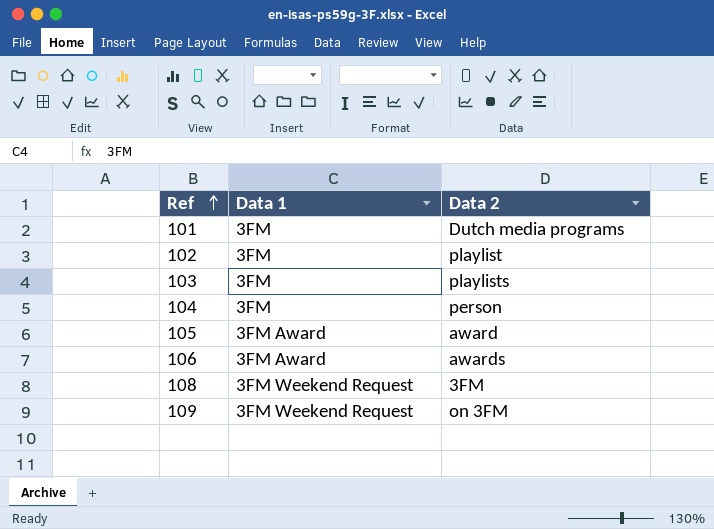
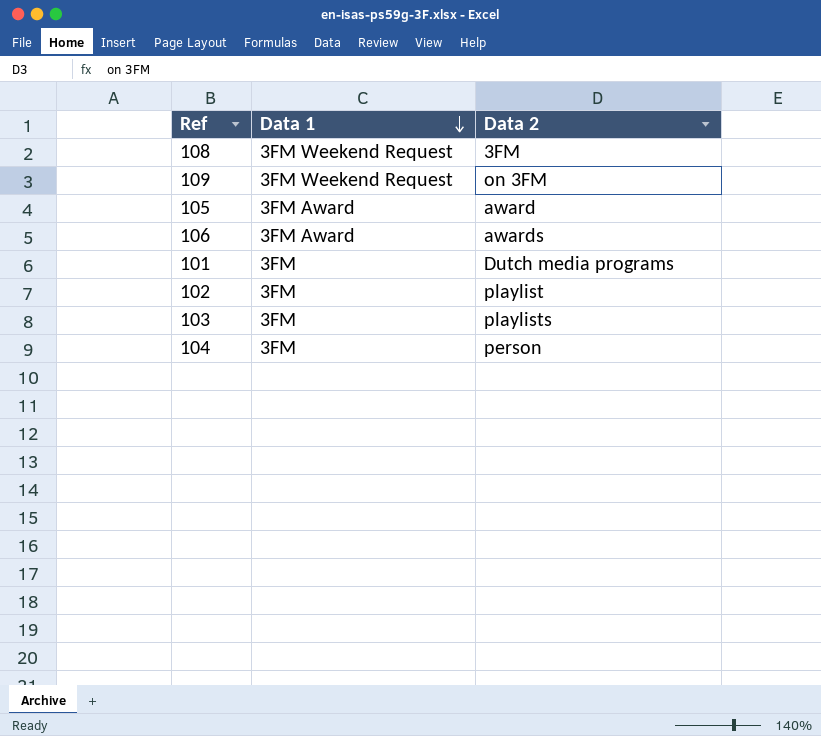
row order: Ref ascending -> Data 1 descending

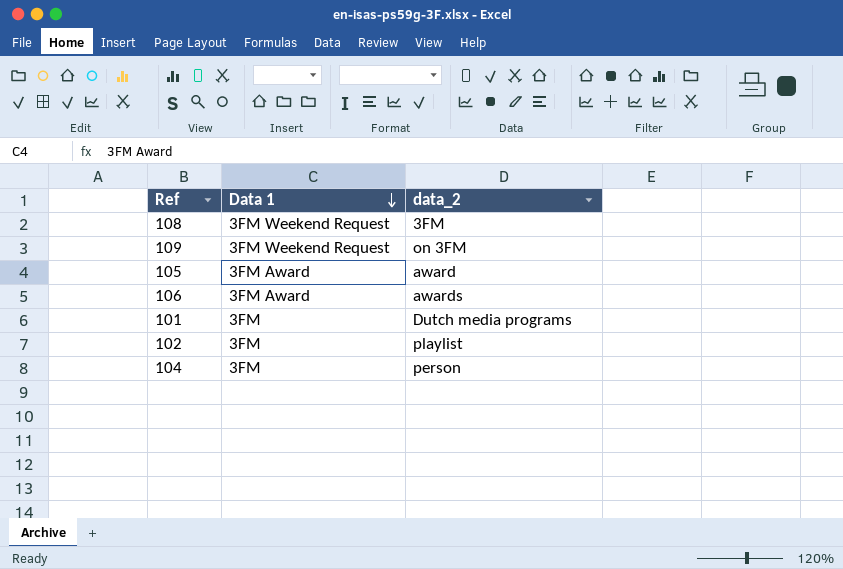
column name: Data 2 -> data_2
row 103: 3FM | playlists -> none

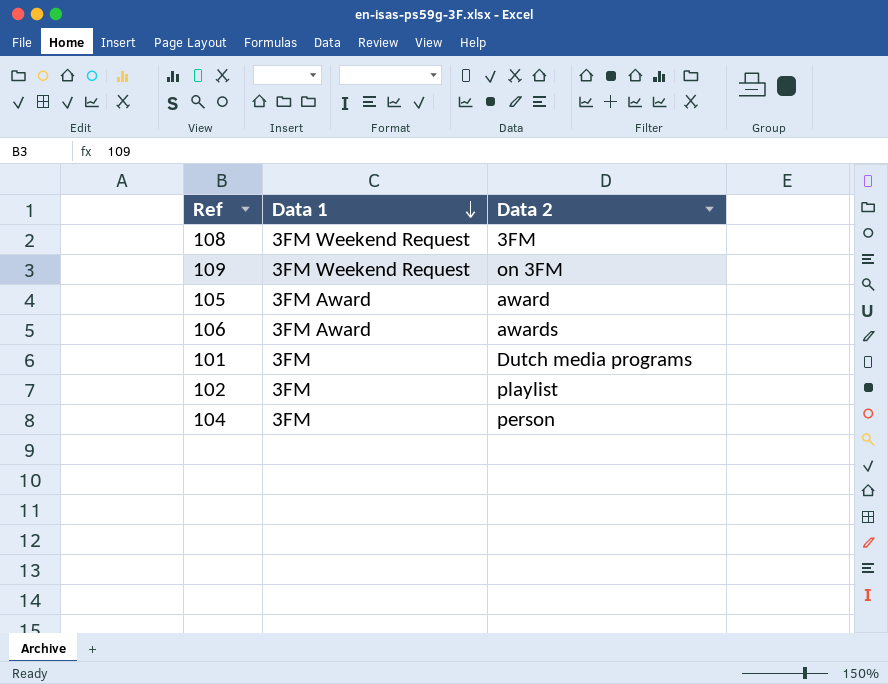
column name: data_2 -> Data 2

